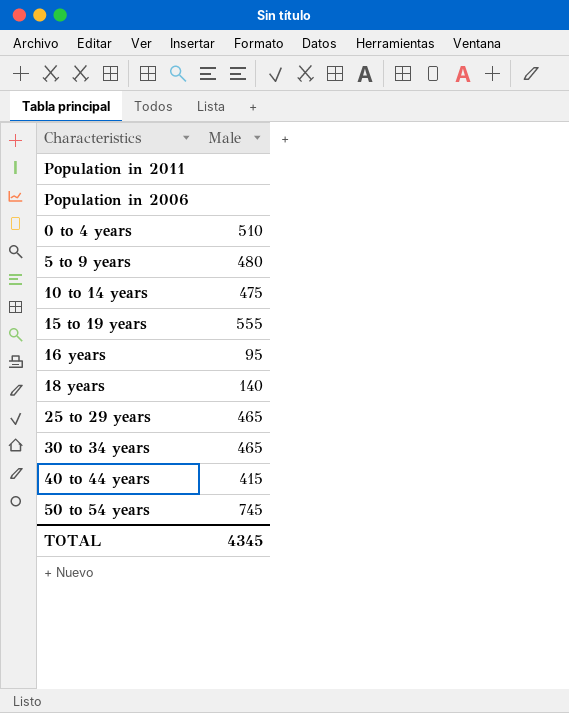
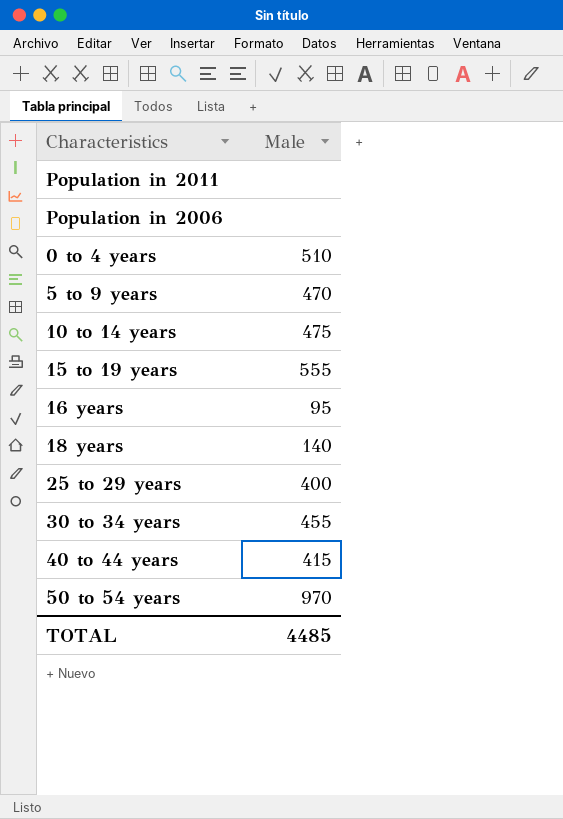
5 to 9 years | Male: 480 -> 470
25 to 29 years | Male: 465 -> 400
30 to 34 years | Male: 465 -> 455
50 to 54 years | Male: 745 -> 970
TOTAL | Male: 4345 -> 4485

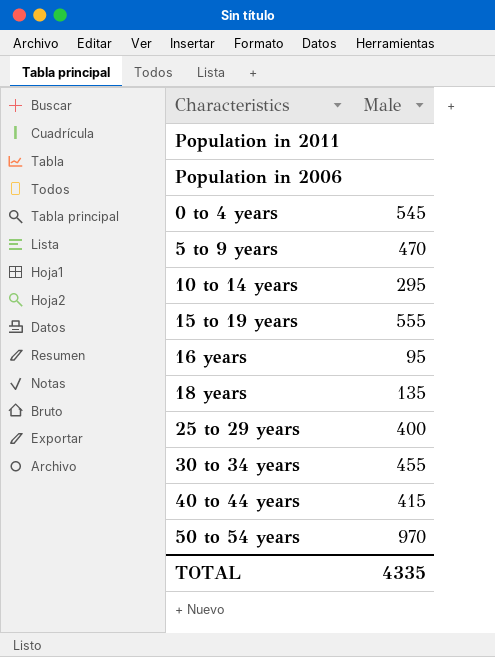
0 to 4 years | Male: 510 -> 545
10 to 14 years | Male: 475 -> 295
18 years | Male: 140 -> 135
TOTAL | Male: 4485 -> 4335

